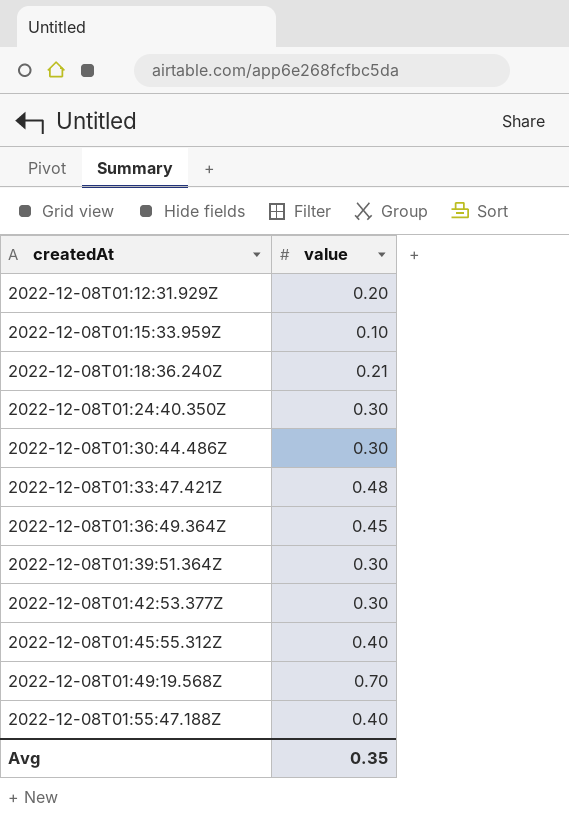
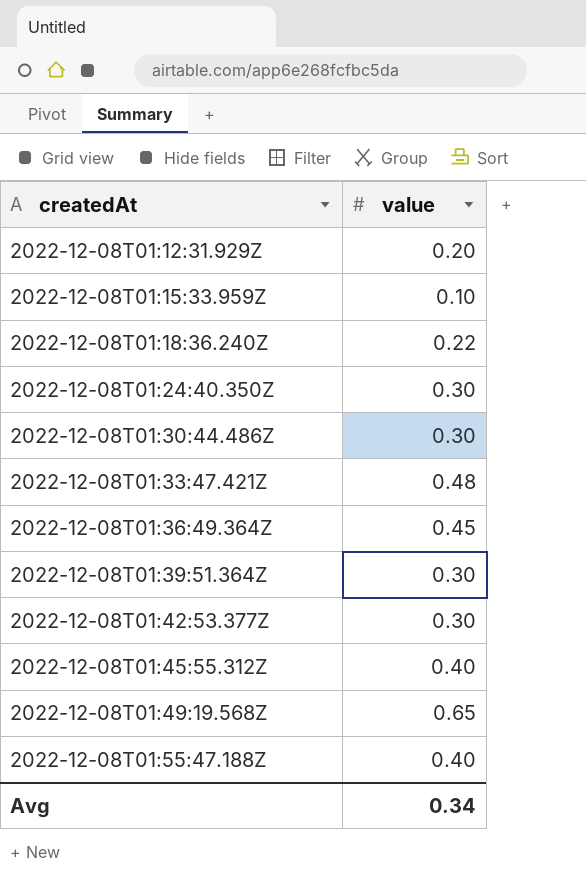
2022-12-08T01:18:36.240Z | value: 0.21 -> 0.22
2022-12-08T01:49:19.568Z | value: 0.70 -> 0.65
Avg | value: 0.35 -> 0.34

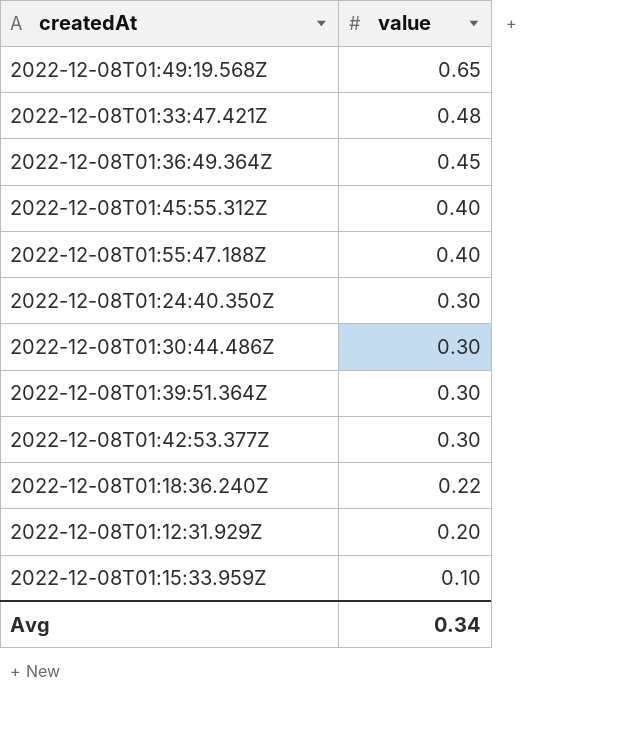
row order: createdAt ascending -> value descending

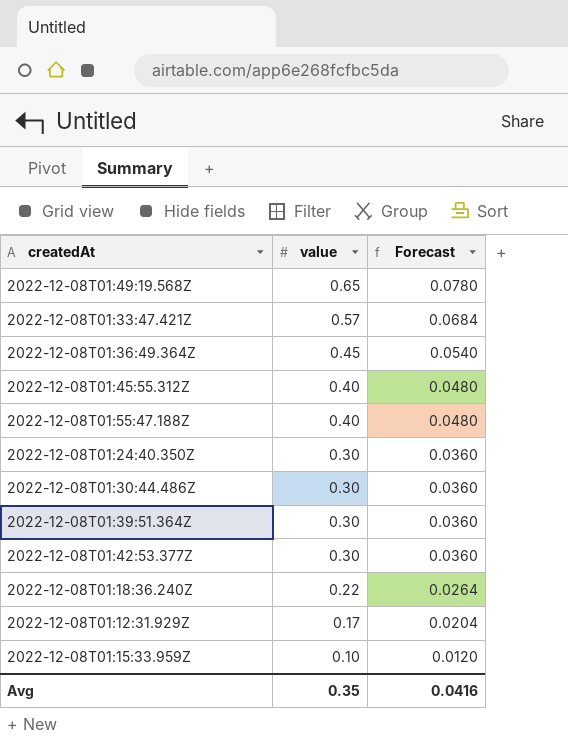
column Forecast | formula: none -> [value] * 0.12
2022-12-08T01:33:47.421Z | value: 0.48 -> 0.57
2022-12-08T01:12:31.929Z | value: 0.20 -> 0.17
Avg | value: 0.34 -> 0.35

